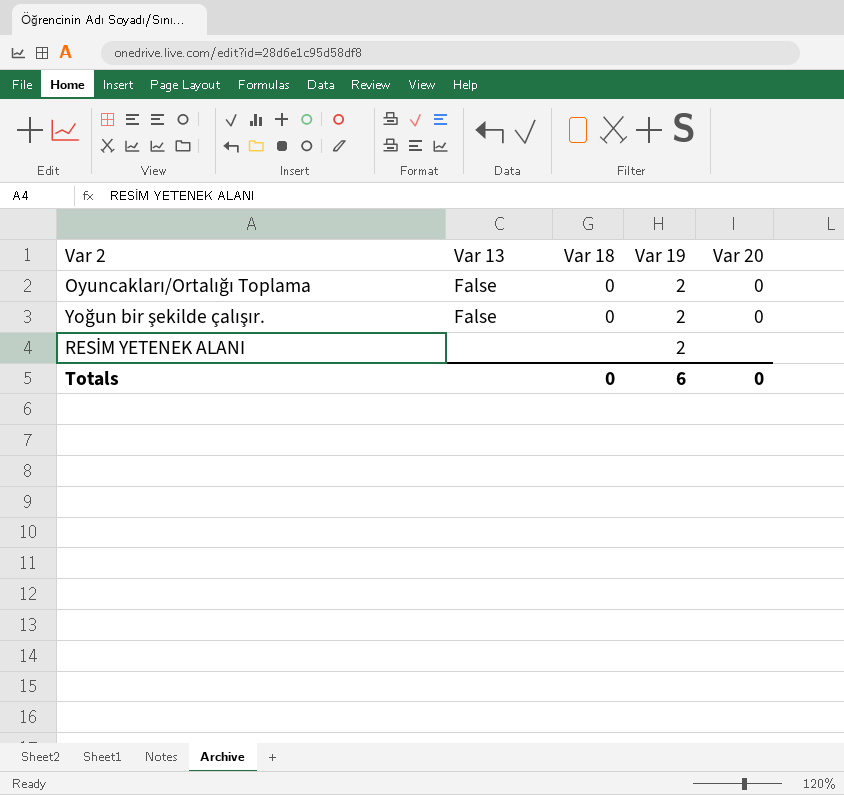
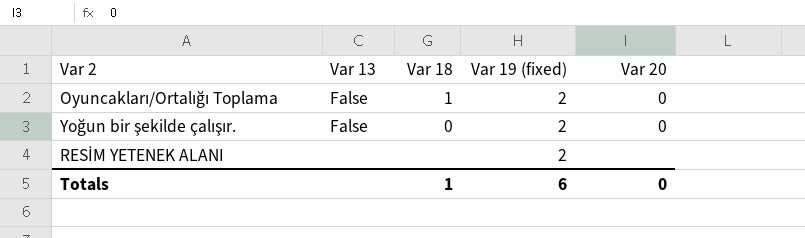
column name: Var 19 -> Var 19 (fixed)
Oyuncakları/Ortalığı Toplama | Var 18: 0 -> 1
Totals | Var 18: 0 -> 1

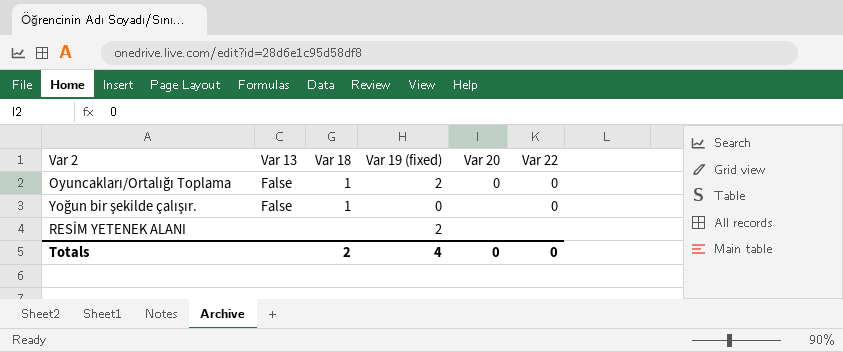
column Var 22 | position: none -> 6
Yoğun bir şekilde çalışır. | Var 18: 0 -> 1
Yoğun bir şekilde çalışır. | Var 19 (fixed): 2 -> 0
Yoğun bir şekilde çalışır. | Var 20: 0 -> none
Totals | Var 18: 1 -> 2
Totals | Var 19 (fixed): 6 -> 4

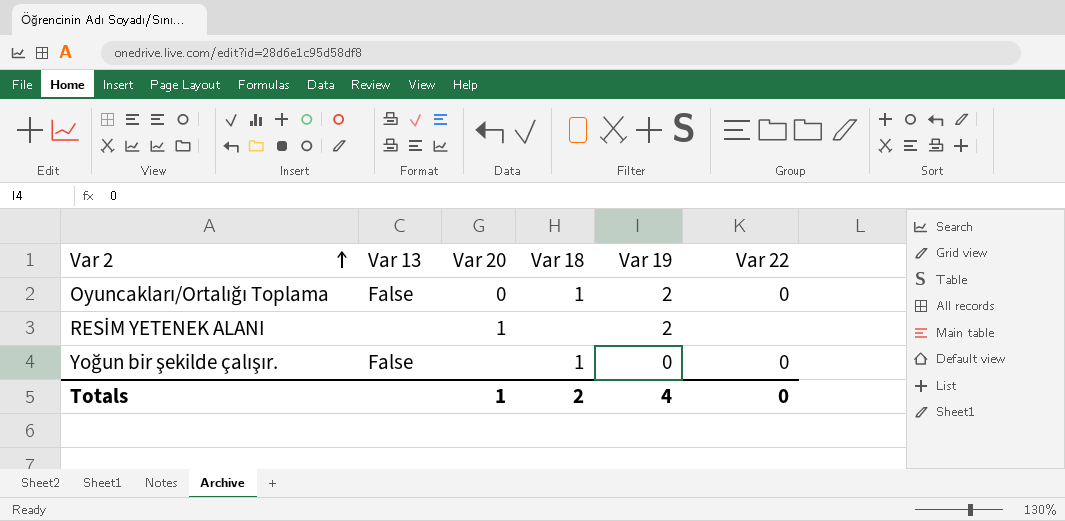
row order: none -> Var 2 ascending
column Var 20 | position: 5 -> 3
column name: Var 19 (fixed) -> Var 19
RESİM YETENEK ALANI | Var 20: none -> 1
Totals | Var 20: 0 -> 1

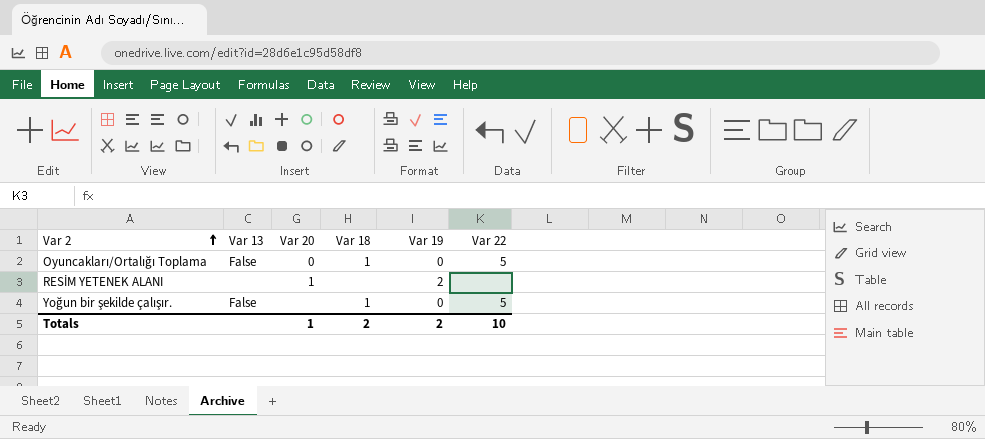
Oyuncakları/Ortalığı Toplama | Var 19: 2 -> 0
Oyuncakları/Ortalığı Toplama | Var 22: 0 -> 5
Yoğun bir şekilde çalışır. | Var 22: 0 -> 5
Totals | Var 19: 4 -> 2
Totals | Var 22: 0 -> 10

